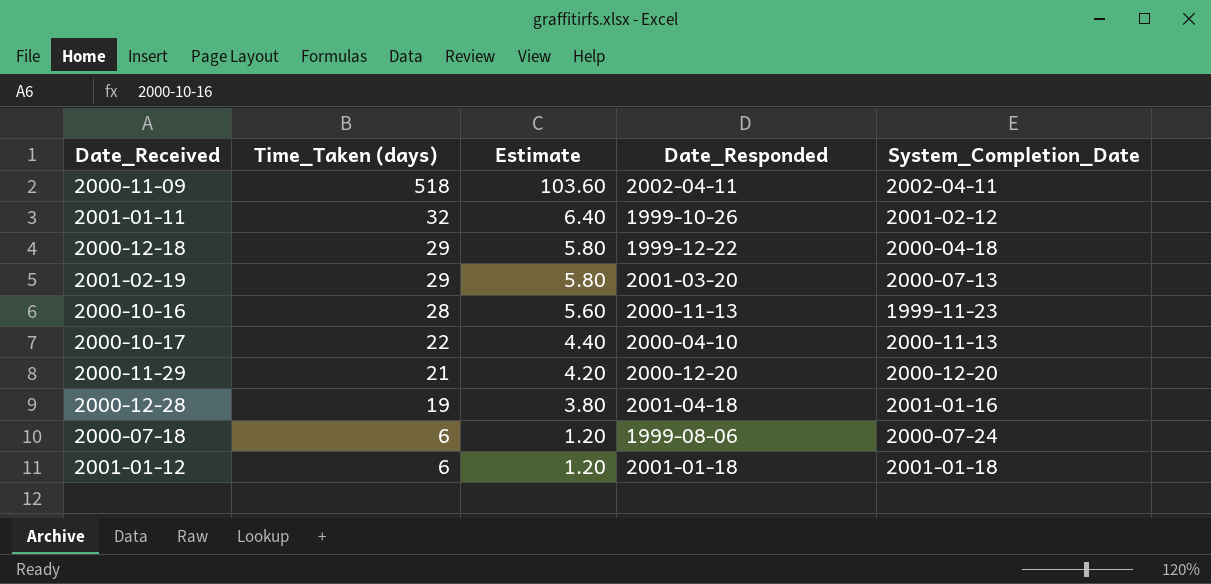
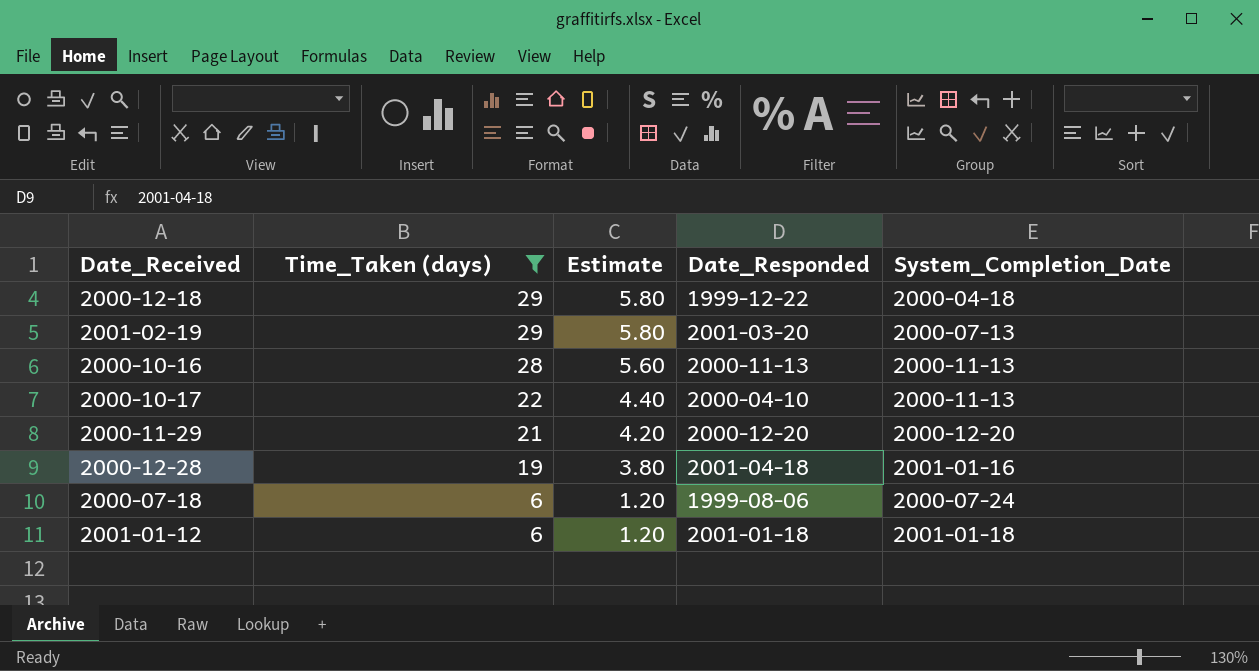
filter: none -> Time_Taken (days) <= 29
2000-10-16 | System_Completion_Date: 1999-11-23 -> 2000-11-13

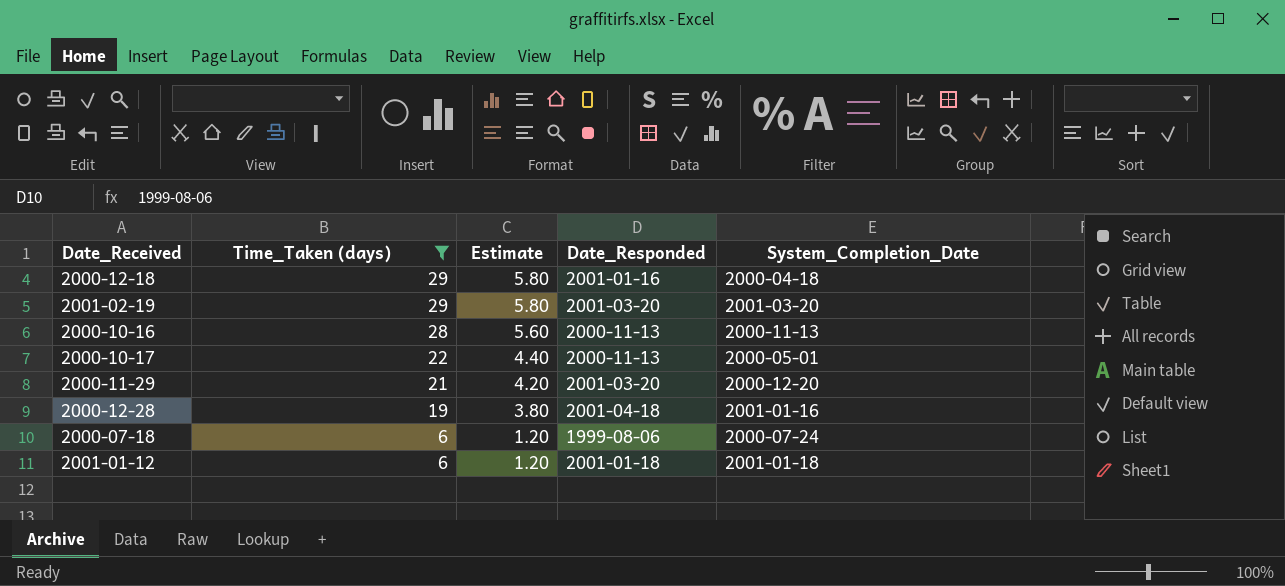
2000-12-18 | Date_Responded: 1999-12-22 -> 2001-01-16
2001-02-19 | System_Completion_Date: 2000-07-13 -> 2001-03-20
2000-10-17 | Date_Responded: 2000-04-10 -> 2000-11-13
2000-10-17 | System_Completion_Date: 2000-11-13 -> 2000-05-01
2000-11-29 | Date_Responded: 2000-12-20 -> 2001-03-20

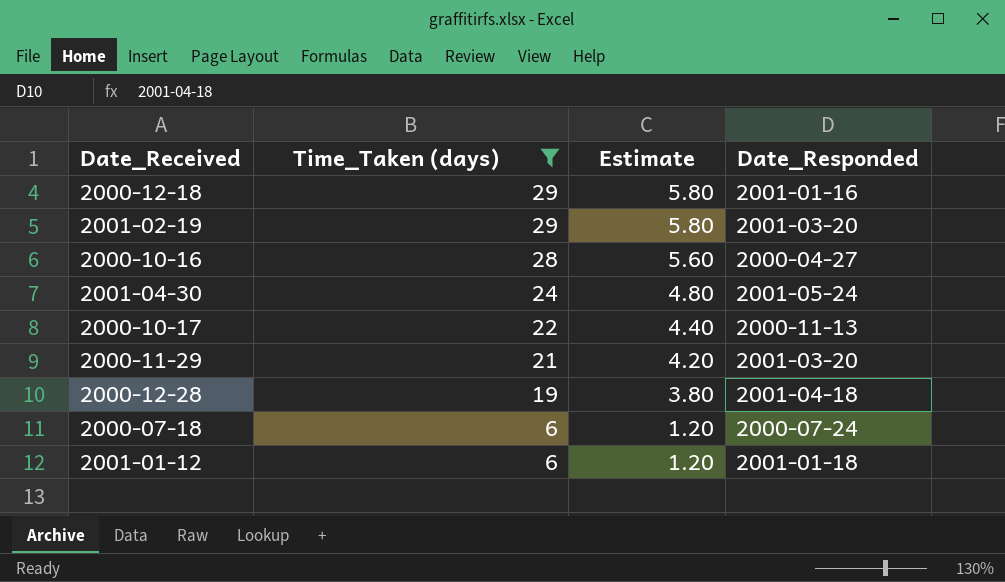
column System_Completion_Date | position: 5 -> none
2000-10-16 | Date_Responded: 2000-11-13 -> 2000-04-27
row 2001-04-30: none -> 24 | 4.80 | 2001-05-24
2000-07-18 | Date_Responded: 1999-08-06 -> 2000-07-24

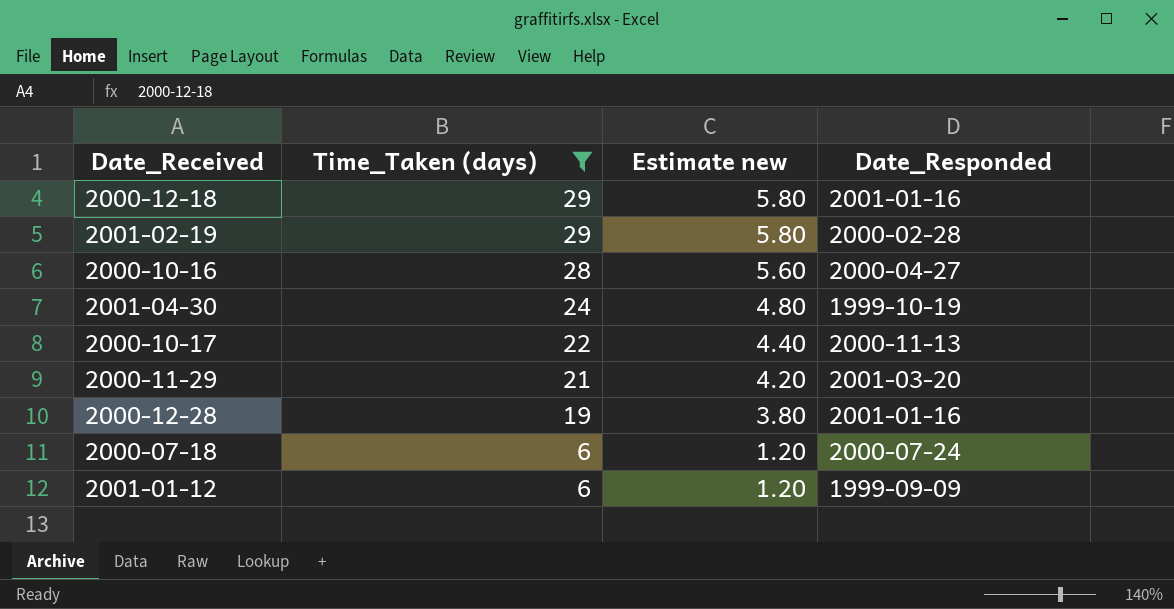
column name: Estimate -> Estimate new
2001-02-19 | Date_Responded: 2001-03-20 -> 2000-02-28
2001-04-30 | Date_Responded: 2001-05-24 -> 1999-10-19
2000-12-28 | Date_Responded: 2001-04-18 -> 2001-01-16
2001-01-12 | Date_Responded: 2001-01-18 -> 1999-09-09

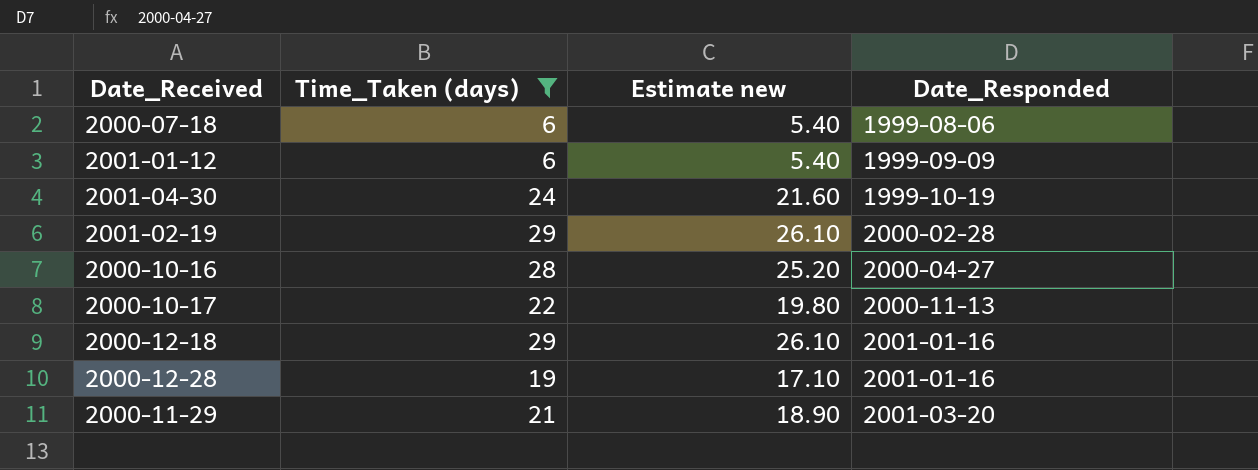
row order: Time_Taken (days) descending -> Date_Responded ascending
column Estimate new | formula: [Time_Taken (days)] * 0.2 -> [Time_Taken (days)] * 0.9
2000-07-18 | Date_Responded: 2000-07-24 -> 1999-08-06

